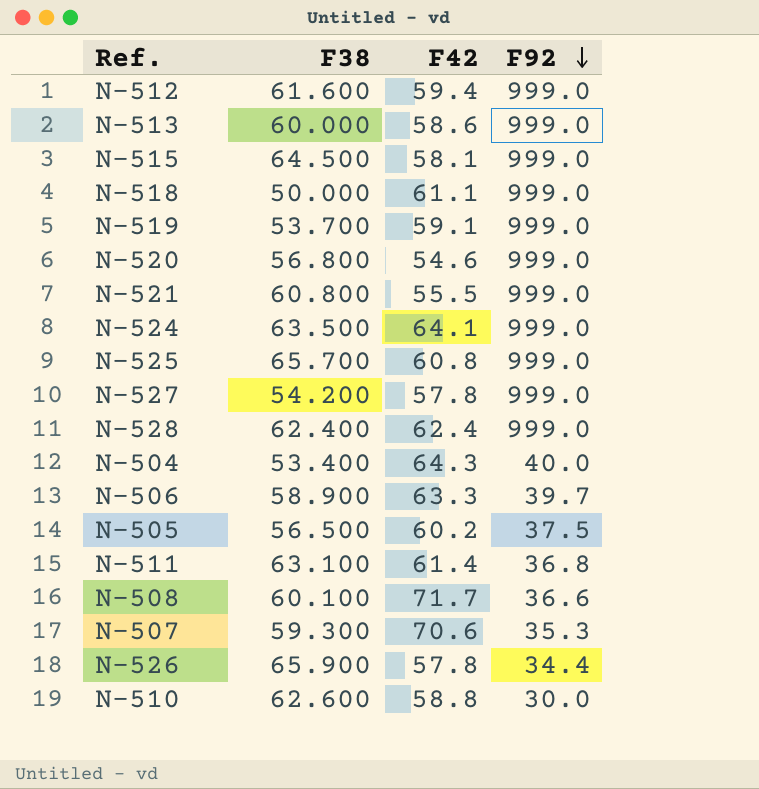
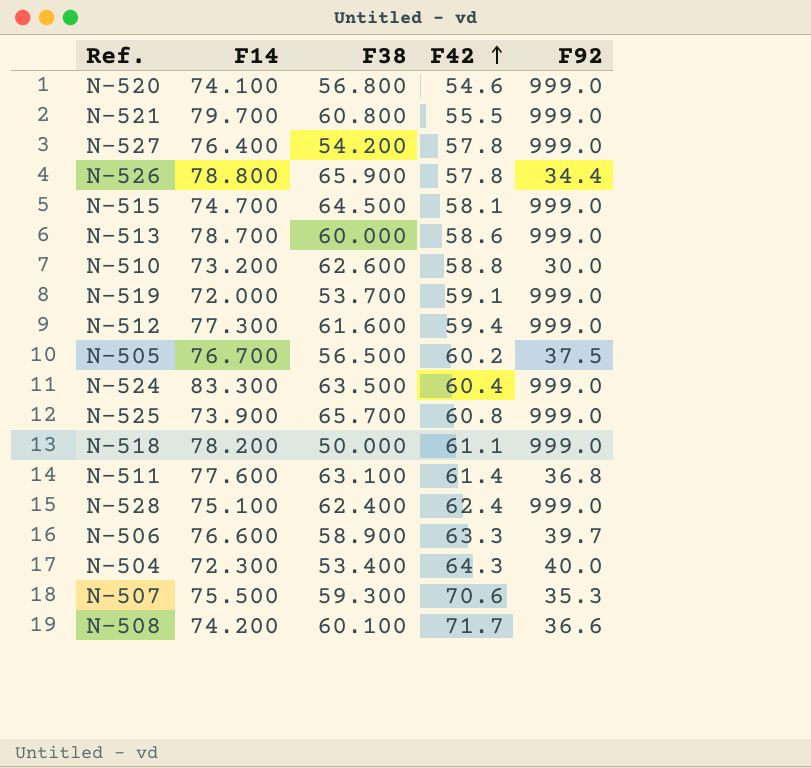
row order: F92 descending -> F42 ascending
column F14 | position: none -> 2
N-524 | F42: 64.1 -> 60.4

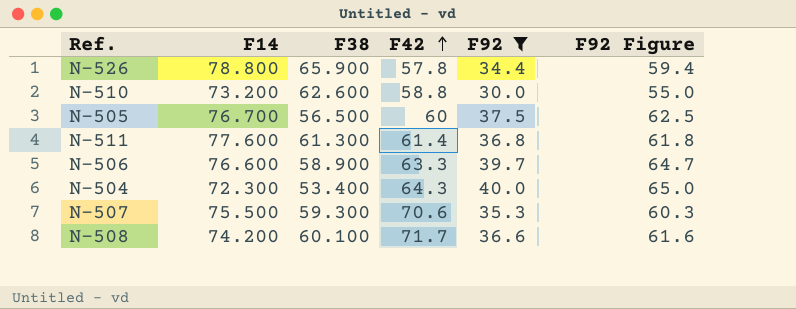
filter: none -> F92 != 999.0
column F92 Figure | formula: none -> [F92] + 25
N-505 | F42: 60.2 -> 60
N-511 | F38: 63.100 -> 61.300

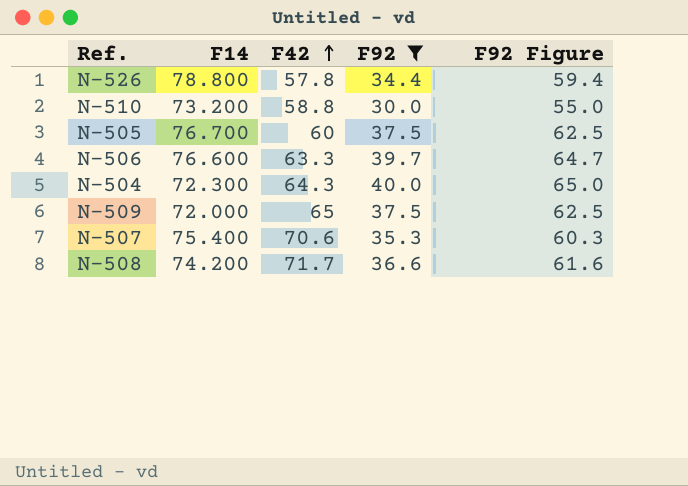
column F38 | position: 3 -> none
row N-511: 77.600 | 61.300 | 61.4 | 36.8 | 61.8 -> none
row N-509: none -> 72.000 | 65 | 37.5 | 62.5
N-507 | F14: 75.500 -> 75.400

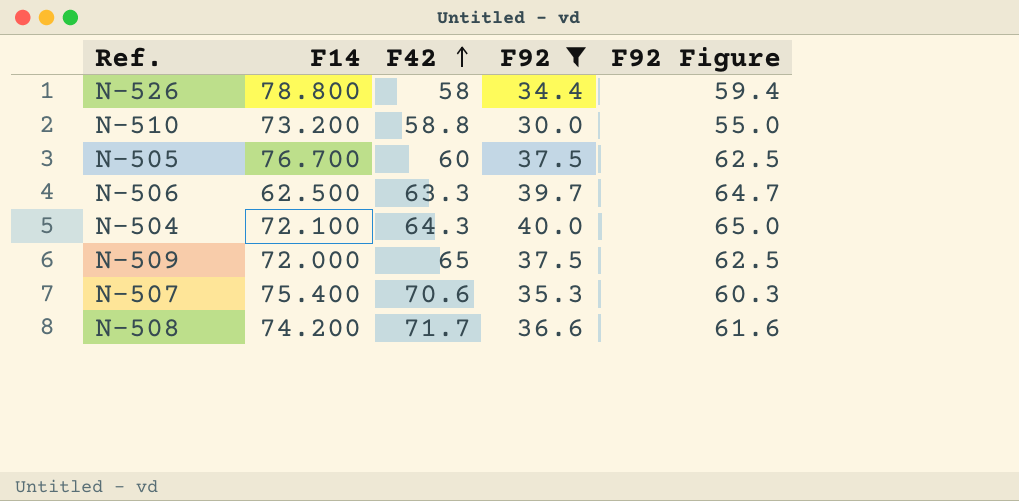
N-526 | F42: 57.8 -> 58
N-506 | F14: 76.600 -> 62.500
N-504 | F14: 72.300 -> 72.100

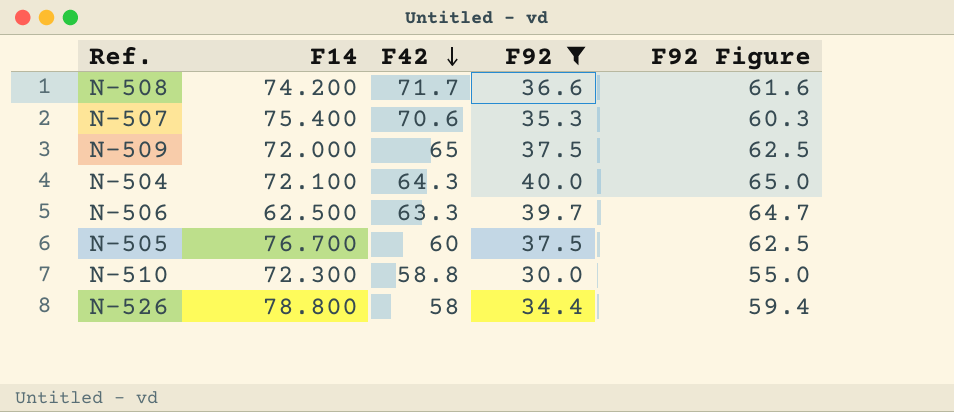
row order: F42 ascending -> F42 descending
N-510 | F14: 73.200 -> 72.300

